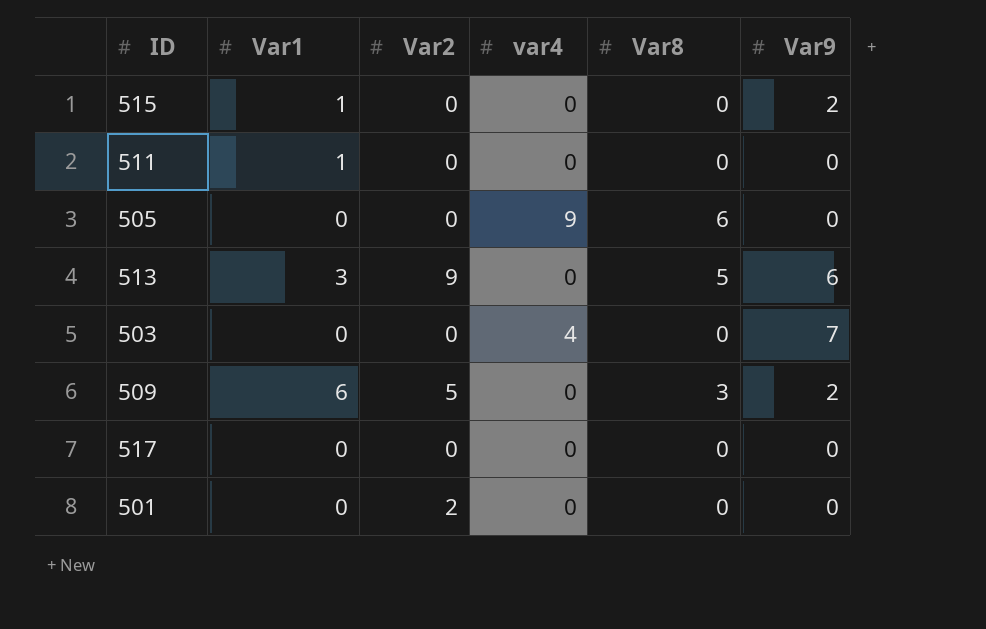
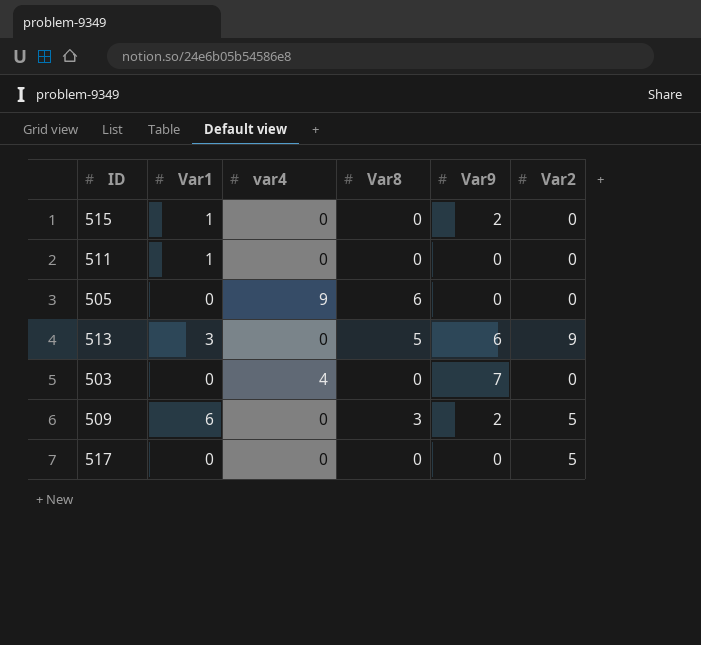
column Var2 | position: 3 -> 6
row 501: 0 | 2 | 0 | 0 | 0 -> none
517 | Var2: 0 -> 5

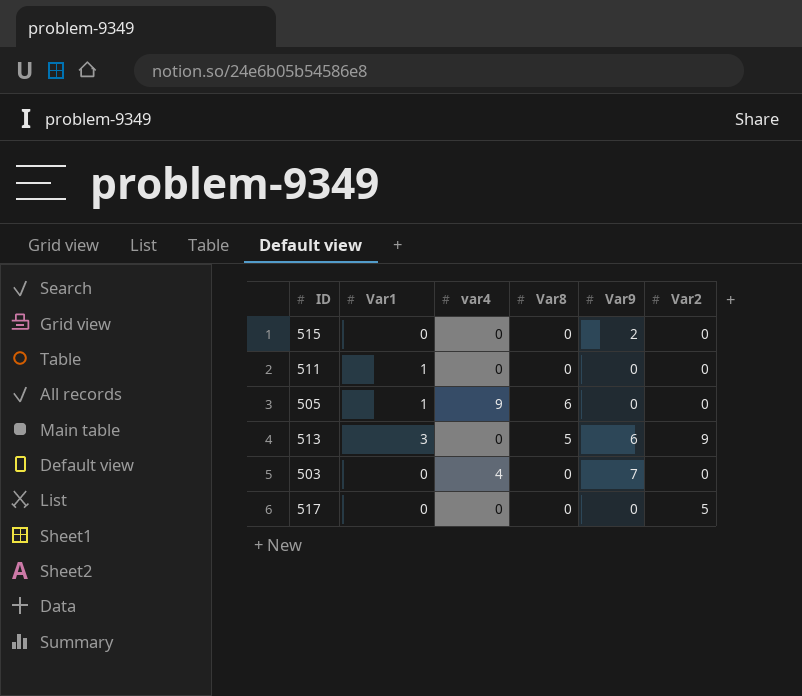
row 509: 6 | 0 | 3 | 2 | 5 -> none
515 | Var1: 1 -> 0
505 | Var1: 0 -> 1

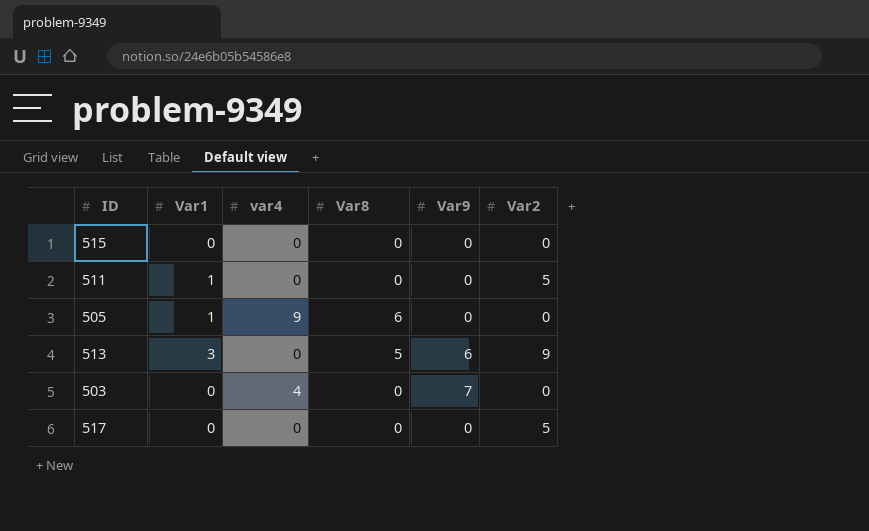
515 | Var9: 2 -> 0
511 | Var2: 0 -> 5

